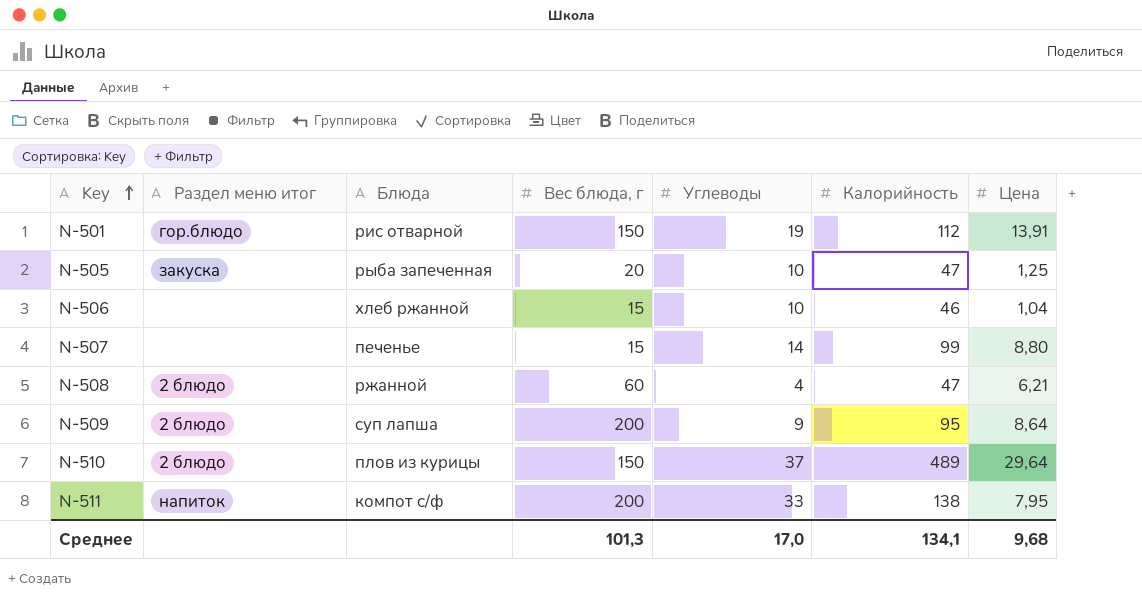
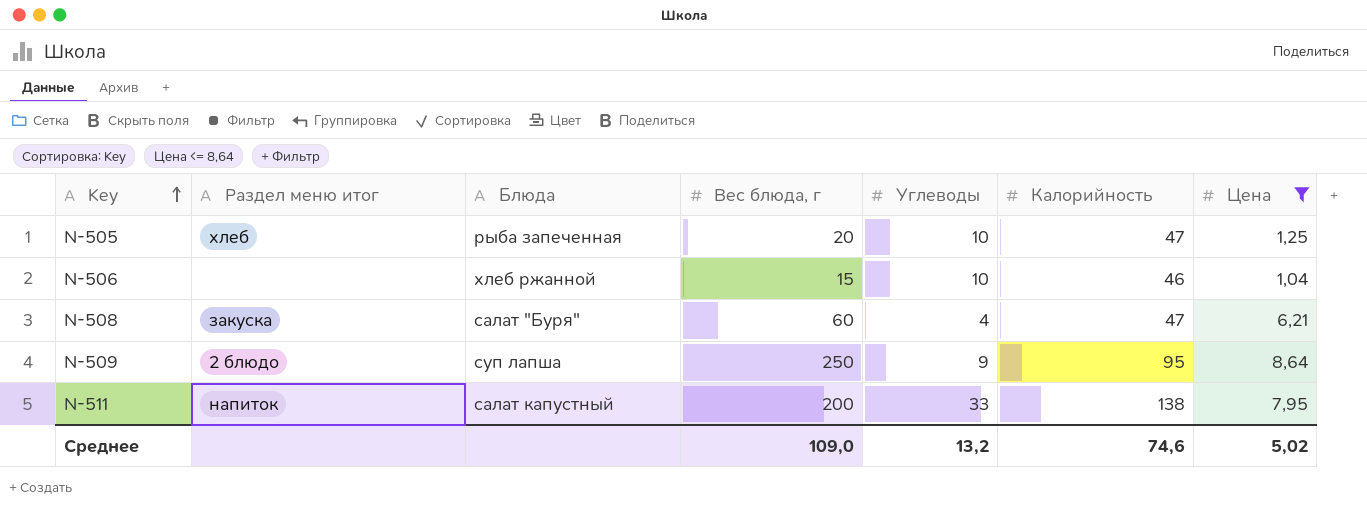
filter: none -> Цена <= 8,64
N-505 | Раздел меню итог: закуска -> хлеб
N-508 | Раздел меню итог: 2 блюдо -> закуска
N-508 | Блюда: ржанной -> салат "Буря"
N-509 | Вес блюда, г: 200 -> 250
N-511 | Блюда: компот с/ф -> салат капустный
Среднее | Вес блюда, г: 101,3 -> 109,0
Среднее | Углеводы: 17,0 -> 13,2
Среднее | Калорийность: 134,1 -> 74,6
Среднее | Цена: 9,68 -> 5,02

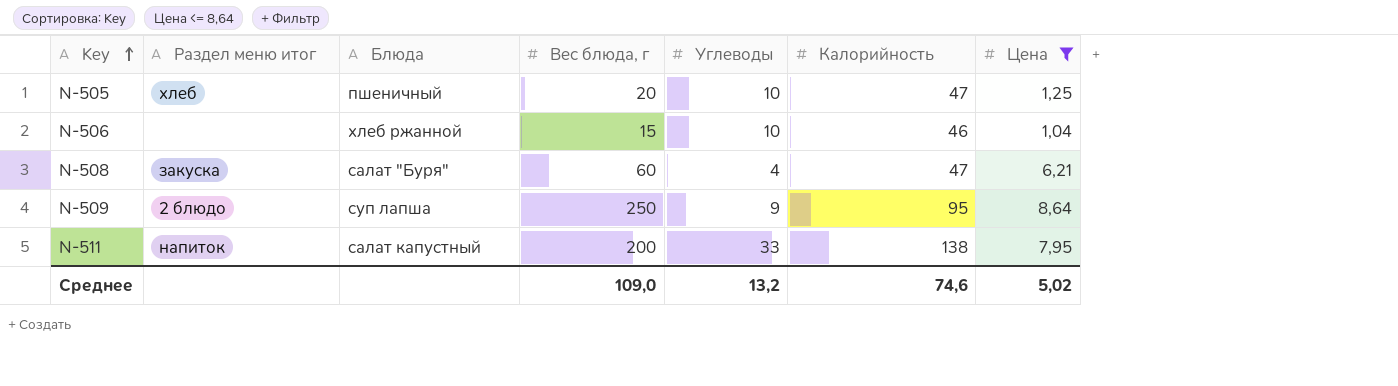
N-505 | Блюда: рыба запеченная -> пшеничный

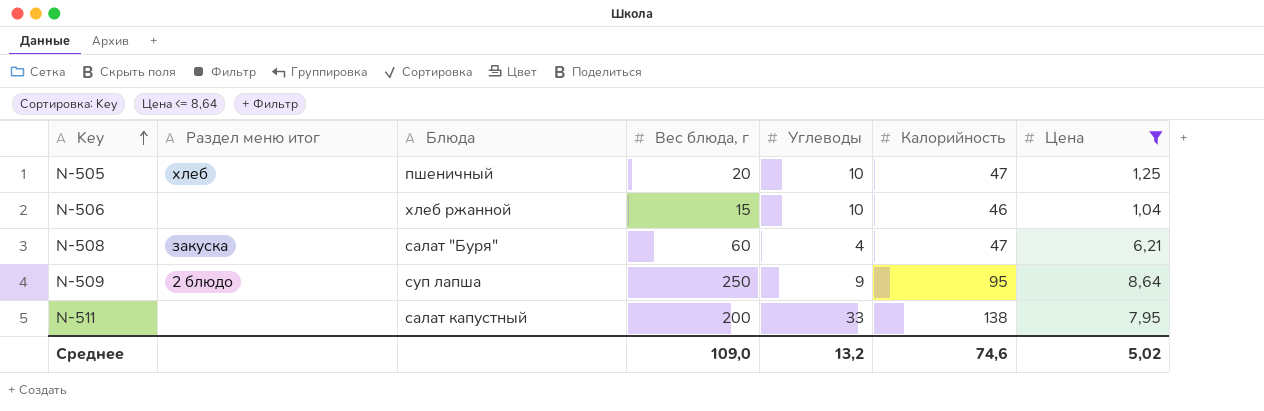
N-511 | Раздел меню итог: напиток -> none

